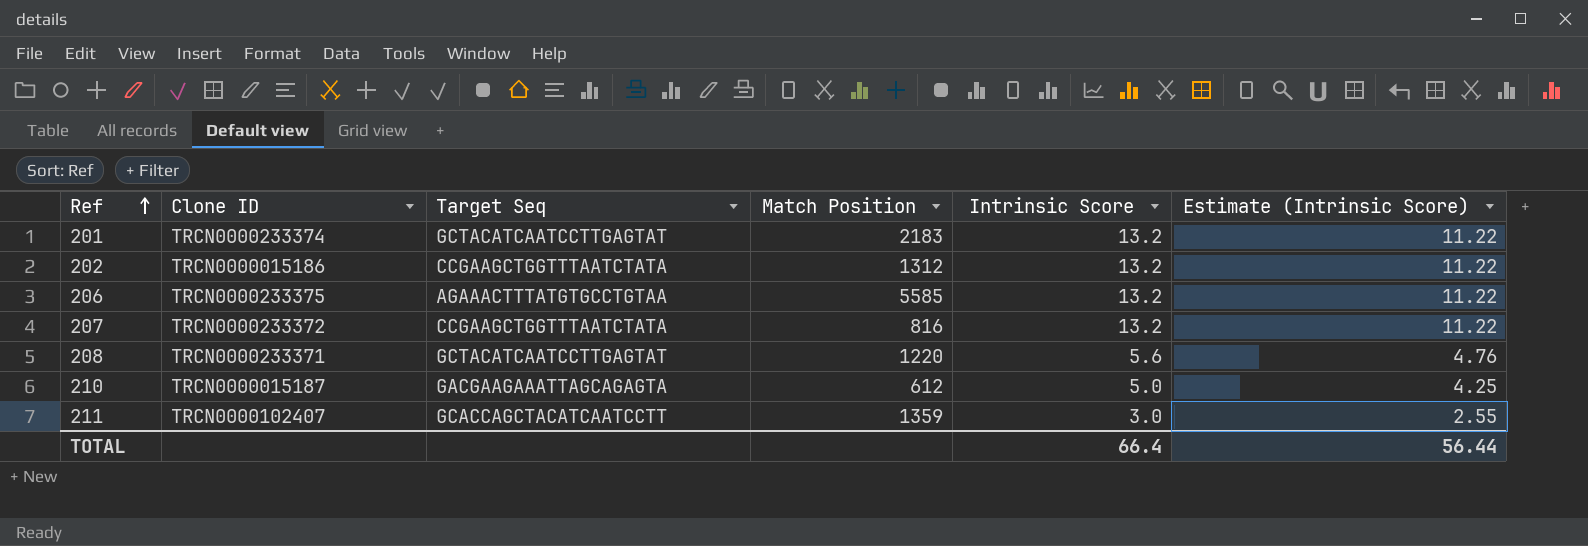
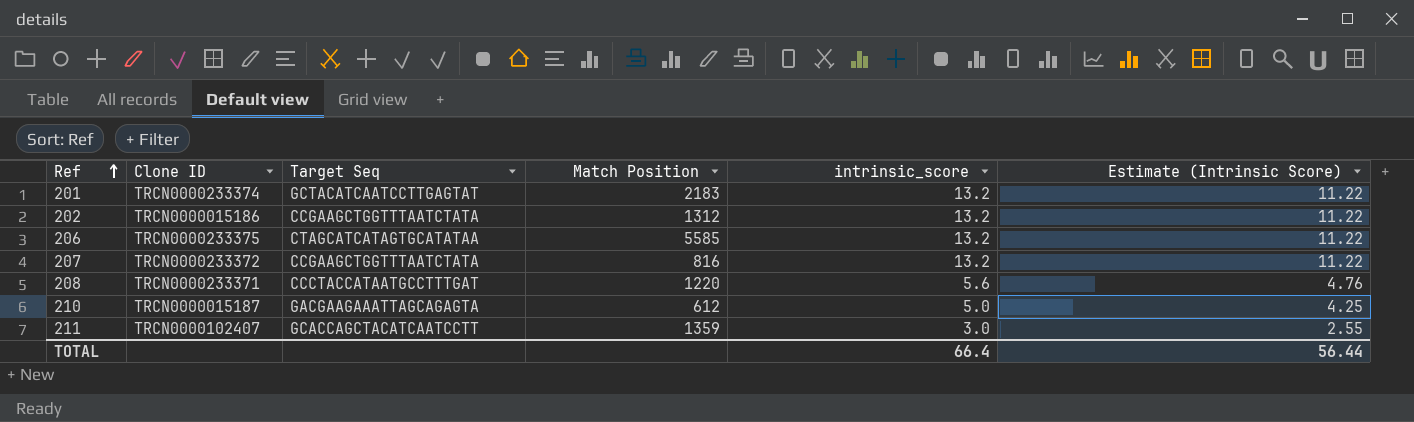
column name: Intrinsic Score -> intrinsic_score
206 | Target Seq: AGAAACTTTATGTGCCTGTAA -> CTAGCATCATAGTGCATATAA
208 | Target Seq: GCTACATCAATCCTTGAGTAT -> CCCTACCATAATGCCTTTGAT

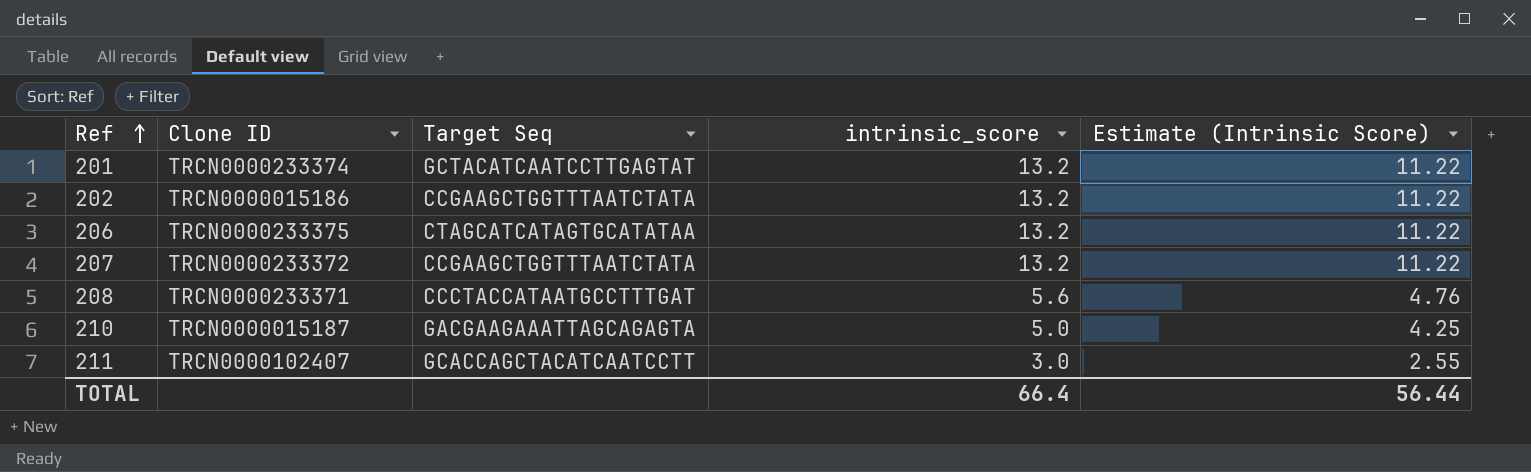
column Match Position | position: 4 -> none

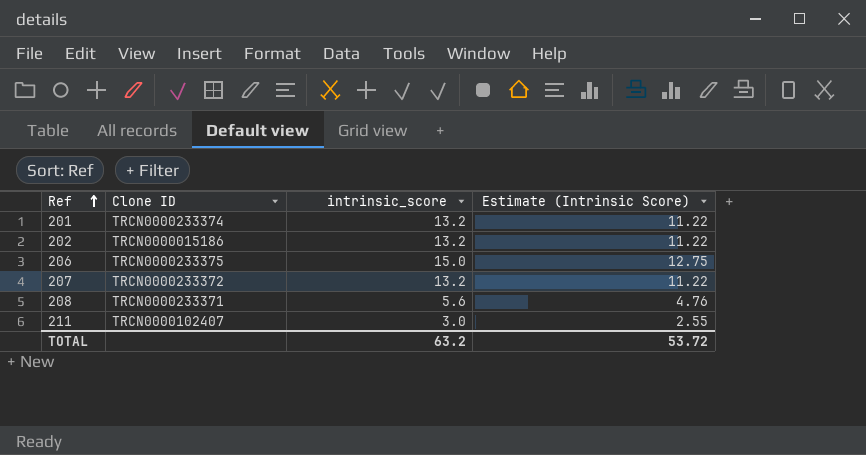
column Target Seq | position: 3 -> none
row 210: TRCN0000015187 | GACGAAGAAATTAGCAGAGTA | 5.0 | 4.25 -> none
206 | intrinsic_score: 13.2 -> 15.0
206 | Estimate (Intrinsic Score): 11.22 -> 12.75
TOTAL | intrinsic_score: 66.4 -> 63.2
TOTAL | Estimate (Intrinsic Score): 56.44 -> 53.72

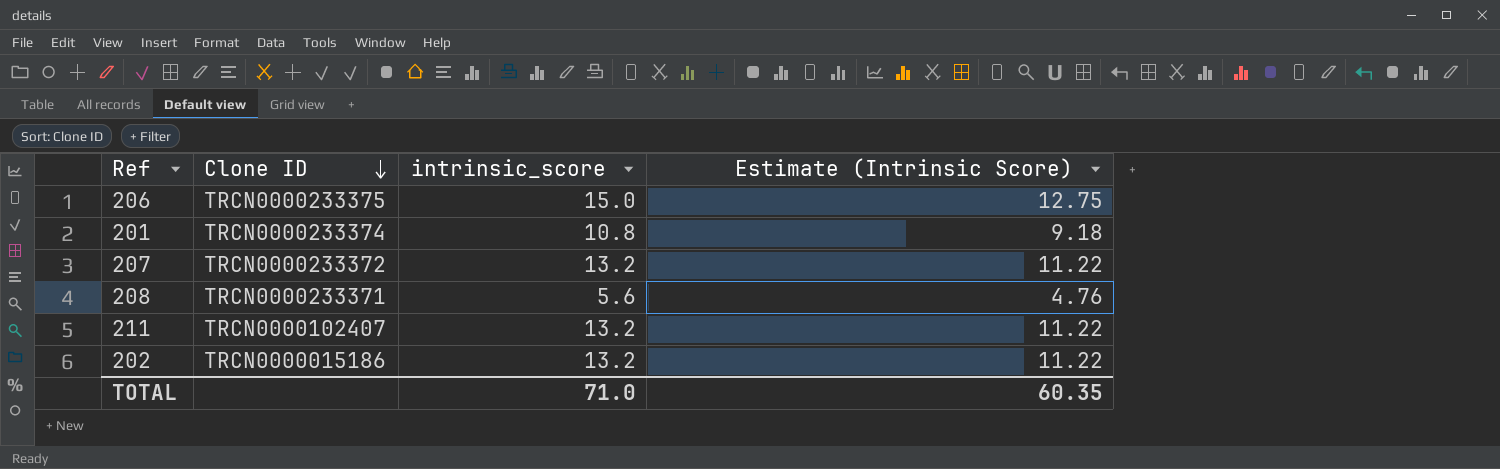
row order: Ref ascending -> Clone ID descending
201 | intrinsic_score: 13.2 -> 10.8
201 | Estimate (Intrinsic Score): 11.22 -> 9.18
211 | intrinsic_score: 3.0 -> 13.2
211 | Estimate (Intrinsic Score): 2.55 -> 11.22
TOTAL | intrinsic_score: 63.2 -> 71.0
TOTAL | Estimate (Intrinsic Score): 53.72 -> 60.35

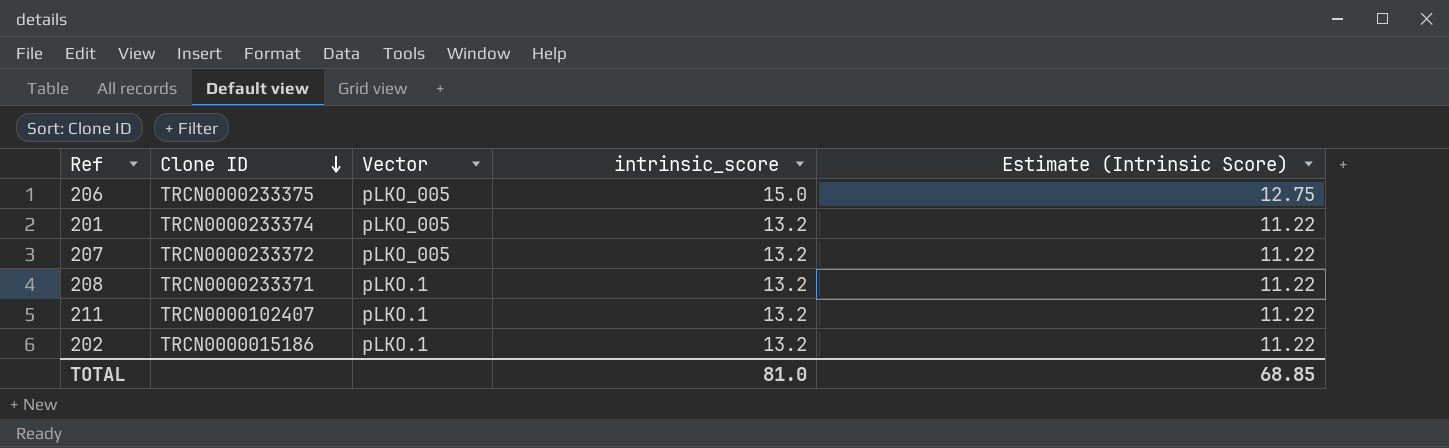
column Vector | position: none -> 3
201 | intrinsic_score: 10.8 -> 13.2
201 | Estimate (Intrinsic Score): 9.18 -> 11.22
208 | intrinsic_score: 5.6 -> 13.2
208 | Estimate (Intrinsic Score): 4.76 -> 11.22
TOTAL | intrinsic_score: 71.0 -> 81.0
TOTAL | Estimate (Intrinsic Score): 60.35 -> 68.85

